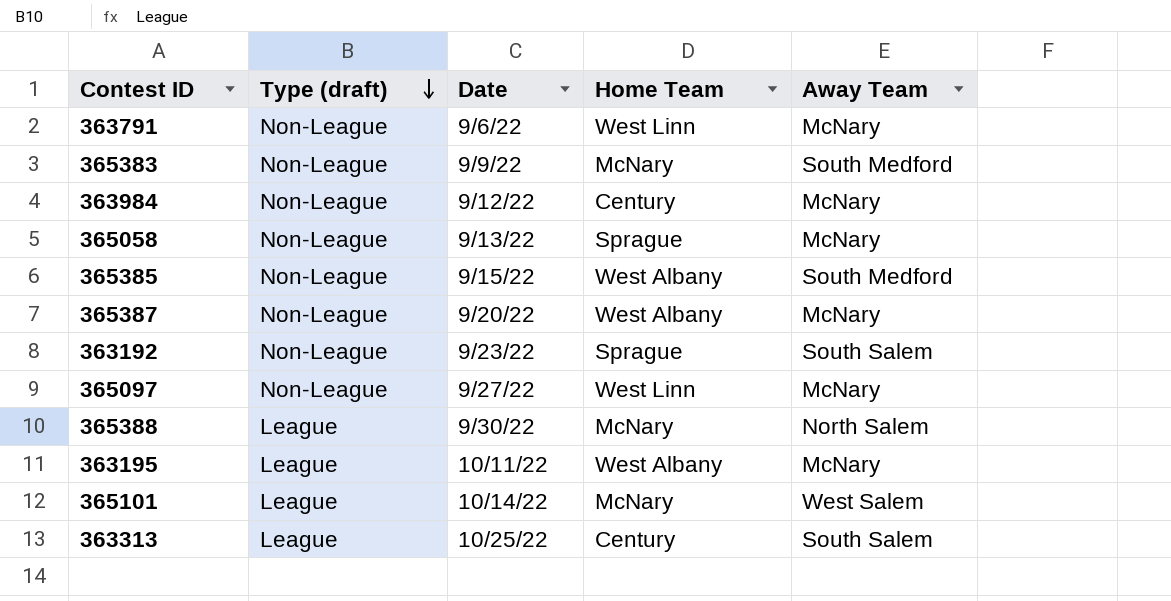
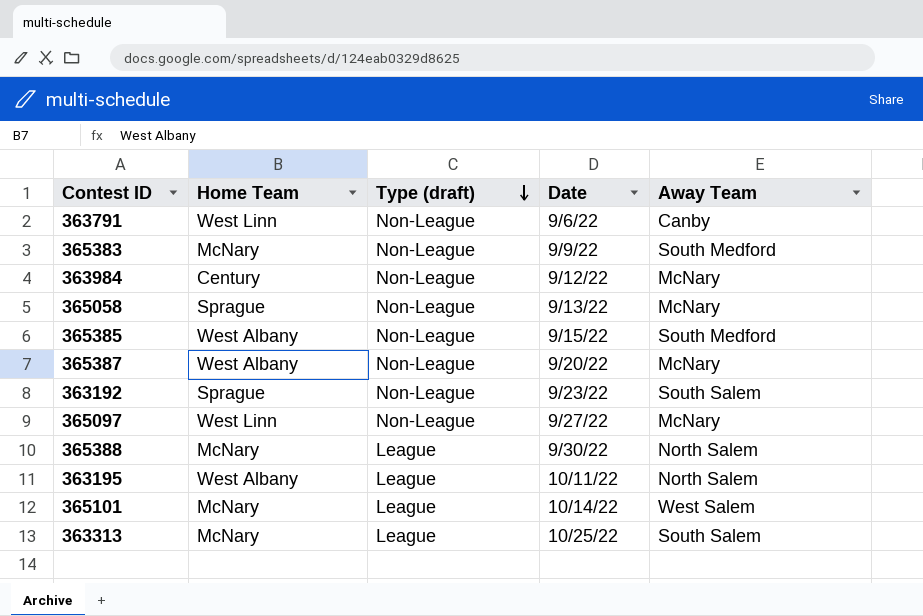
column Home Team | position: 4 -> 2
363791 | Away Team: McNary -> Canby
363195 | Away Team: McNary -> North Salem
363313 | Home Team: Century -> McNary

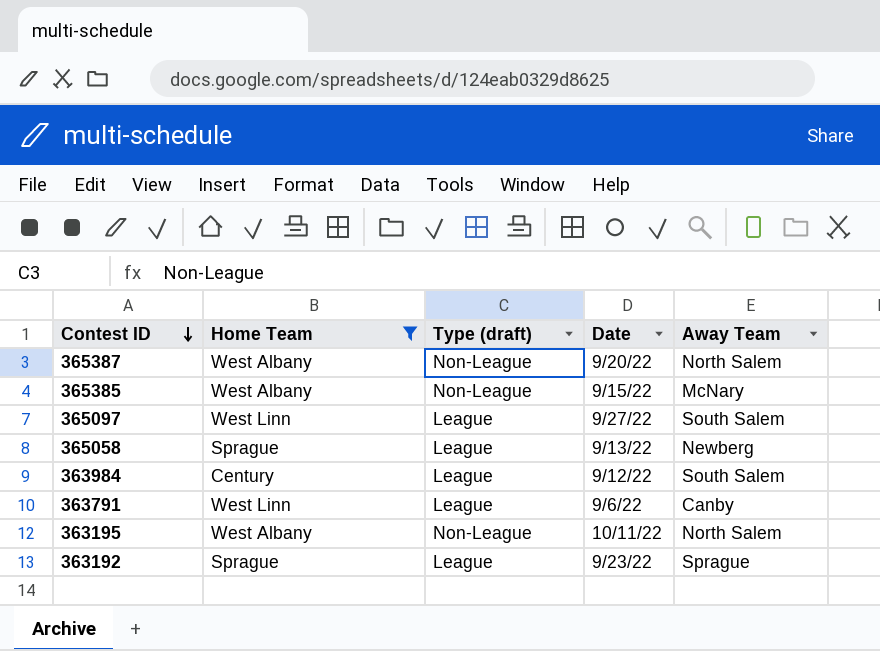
filter: none -> Home Team != McNary
row order: Type (draft) descending -> Contest ID descending
365387 | Away Team: McNary -> North Salem
365385 | Away Team: South Medford -> McNary
365097 | Type (draft): Non-League -> League
365097 | Away Team: McNary -> South Salem
365058 | Type (draft): Non-League -> League
365058 | Away Team: McNary -> Newberg
363984 | Type (draft): Non-League -> League
363984 | Away Team: McNary -> South Salem
363791 | Type (draft): Non-League -> League
363195 | Type (draft): League -> Non-League
363192 | Type (draft): Non-League -> League
363192 | Away Team: South Salem -> Sprague

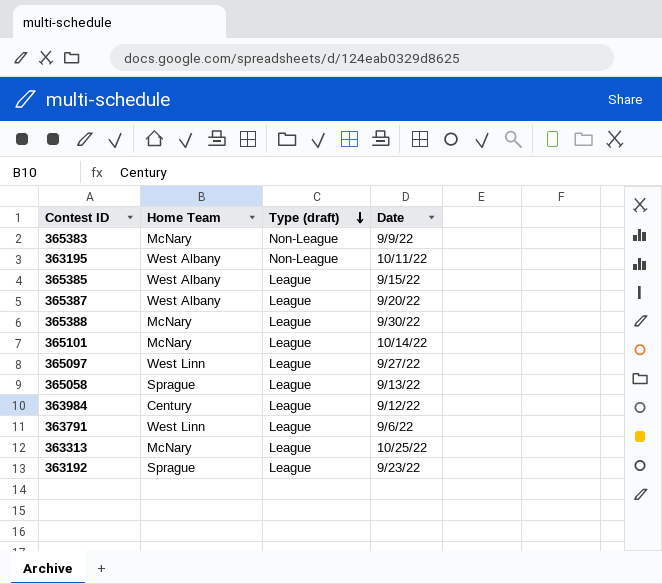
filter: Home Team != McNary -> none
row order: Contest ID descending -> Type (draft) descending
column Away Team | position: 5 -> none
365385 | Type (draft): Non-League -> League
365387 | Type (draft): Non-League -> League

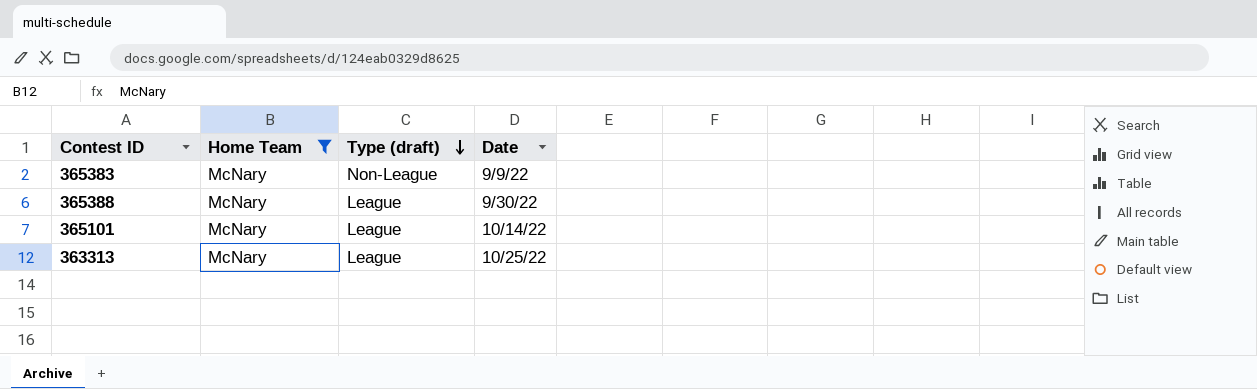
filter: none -> Home Team = McNary

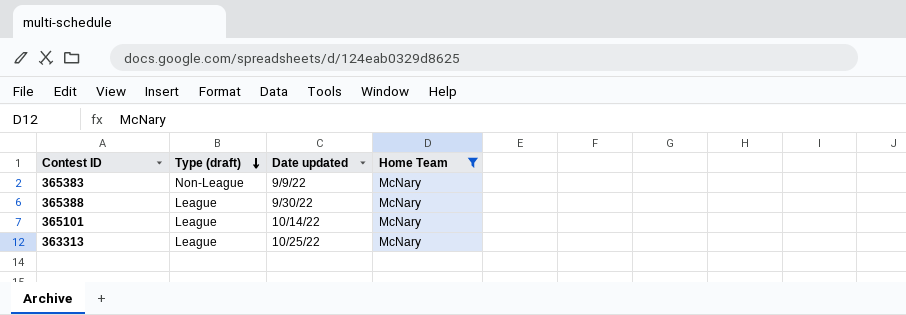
column name: Date -> Date updated
column Home Team | position: 2 -> 4

